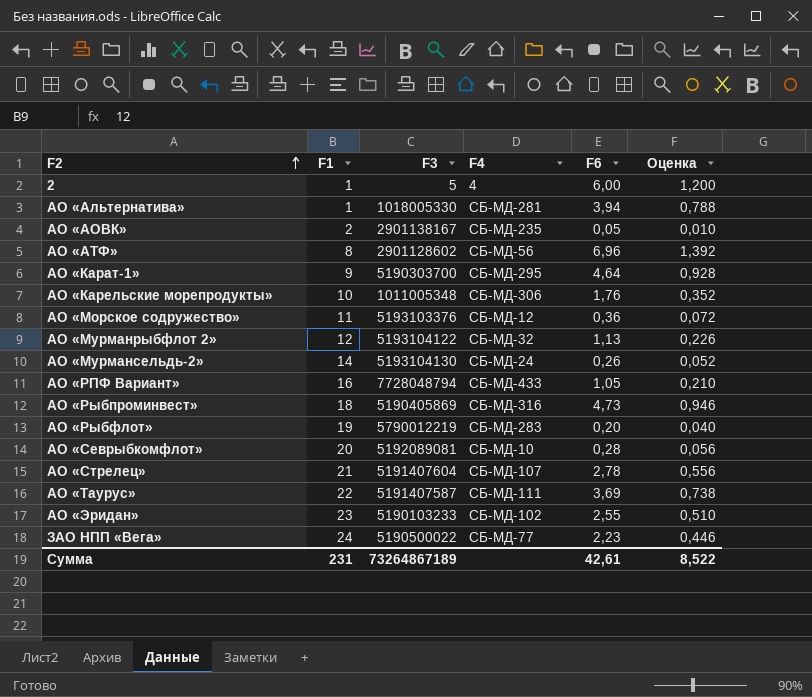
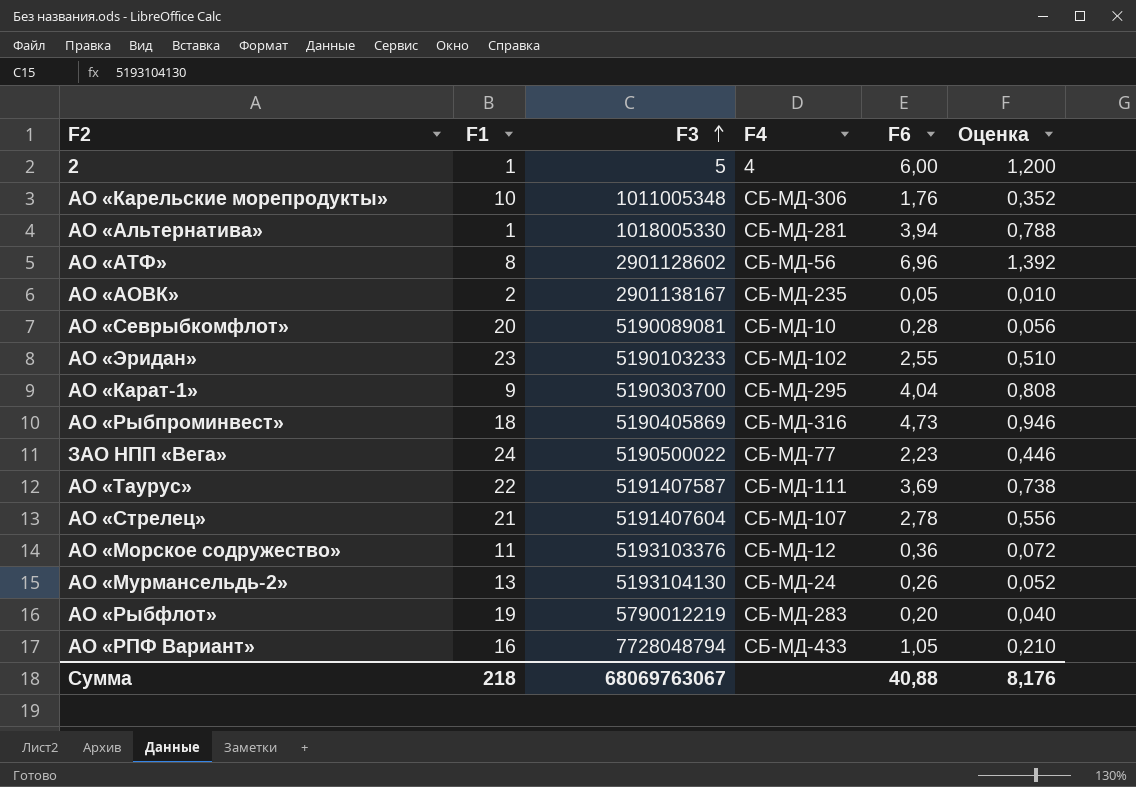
row order: F2 ascending -> F3 ascending
row АО «Мурманрыбфлот 2»: 12 | 5193104122 | СБ-МД-32 | 1,13 | 0,226 -> none
АО «Севрыбкомфлот» | F3: 5192089081 -> 5190089081
АО «Карат-1» | F6: 4,64 -> 4,04
АО «Карат-1» | Оценка: 0,928 -> 0,808
АО «Мурмансельдь-2» | F1: 14 -> 13
Сумма | F1: 231 -> 218
Сумма | F3: 73264867189 -> 68069763067
Сумма | F6: 42,61 -> 40,88
Сумма | Оценка: 8,522 -> 8,176

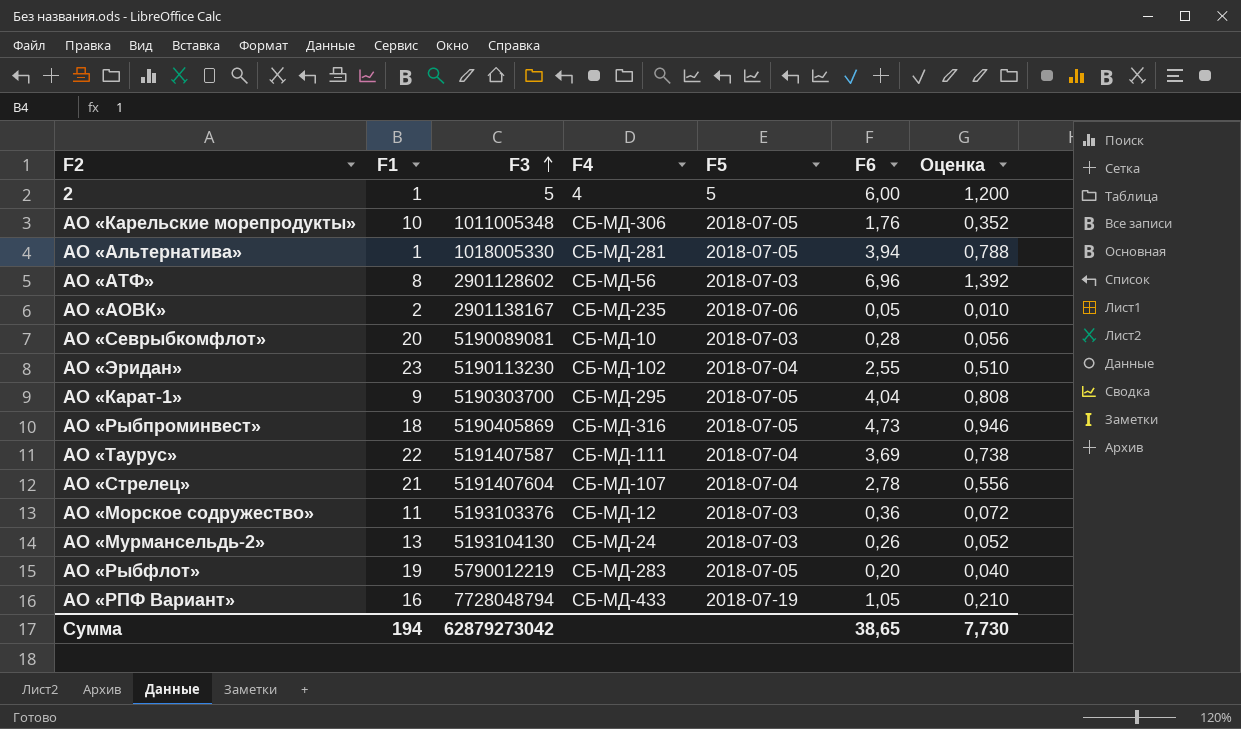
column F5 | position: none -> 5
row ЗАО НПП «Вега»: 24 | 5190500022 | СБ-МД-77 | 2,23 | 0,446 -> none
АО «Эридан» | F3: 5190103233 -> 5190113230
Сумма | F1: 218 -> 194
Сумма | F3: 68069763067 -> 62879273042
Сумма | F6: 40,88 -> 38,65
Сумма | Оценка: 8,176 -> 7,730

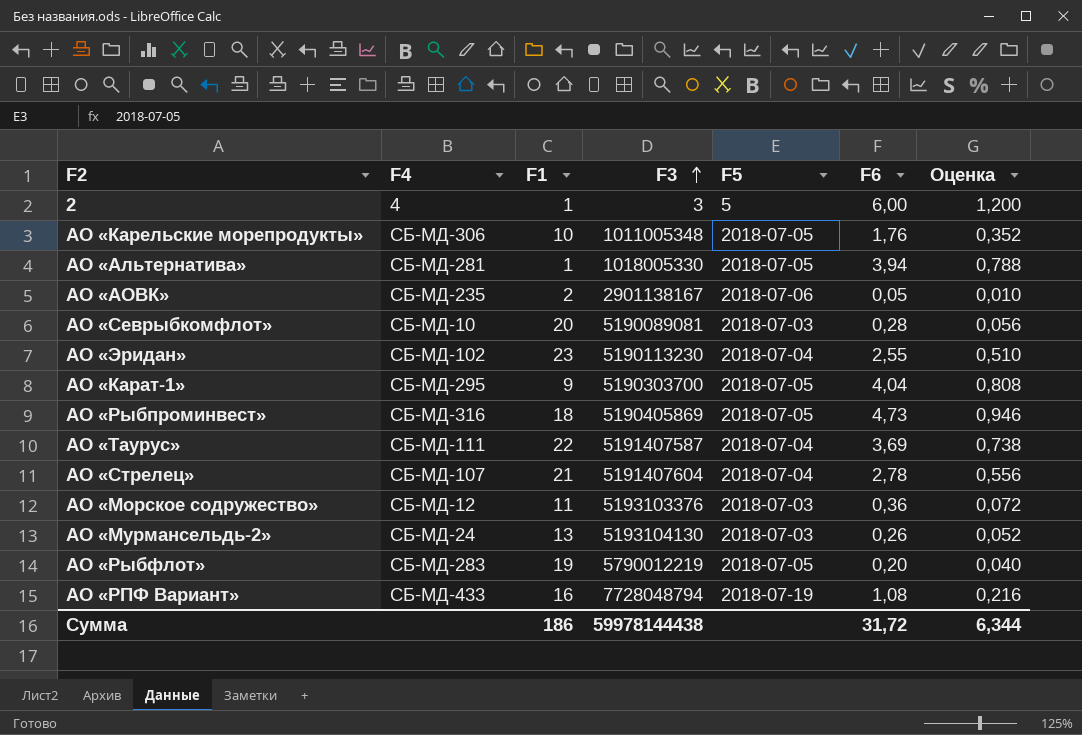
column F4 | position: 4 -> 2
row АО «АТФ»: 8 | 2901128602 | СБ-МД-56 | 2018-07-03 | 6,96 | 1,392 -> none
2 | F3: 5 -> 3
АО «РПФ Вариант» | F6: 1,05 -> 1,08
АО «РПФ Вариант» | Оценка: 0,210 -> 0,216
Сумма | F1: 194 -> 186
Сумма | F3: 62879273042 -> 59978144438
Сумма | F6: 38,65 -> 31,72
Сумма | Оценка: 7,730 -> 6,344

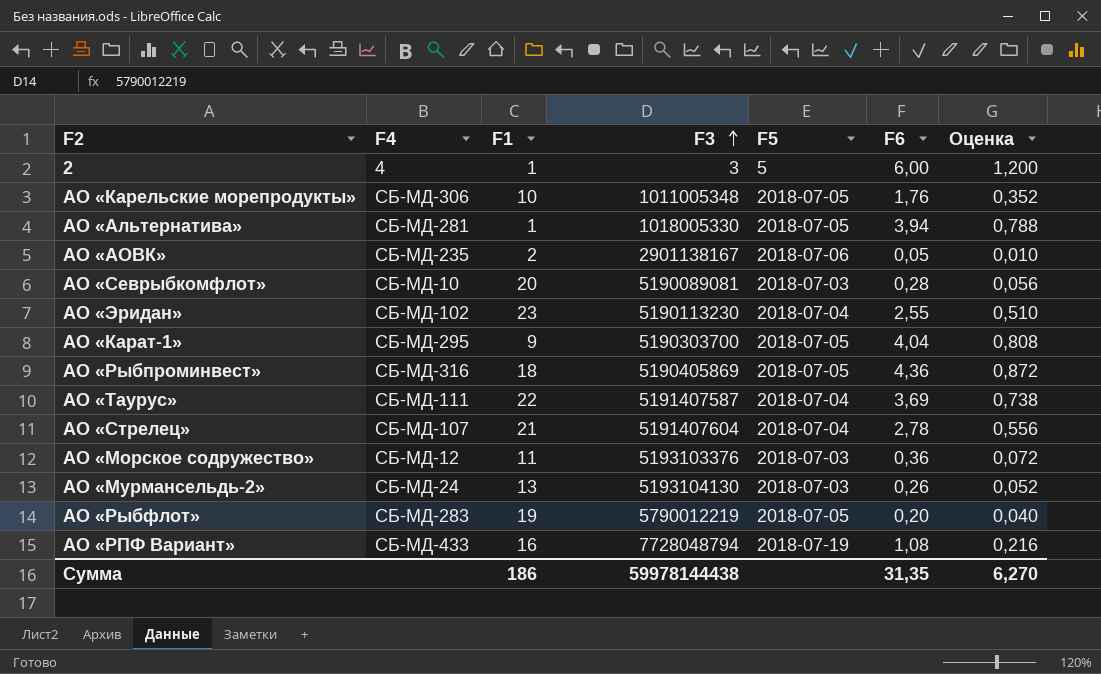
АО «Рыбпроминвест» | F6: 4,73 -> 4,36
АО «Рыбпроминвест» | Оценка: 0,946 -> 0,872
Сумма | F6: 31,72 -> 31,35
Сумма | Оценка: 6,344 -> 6,270

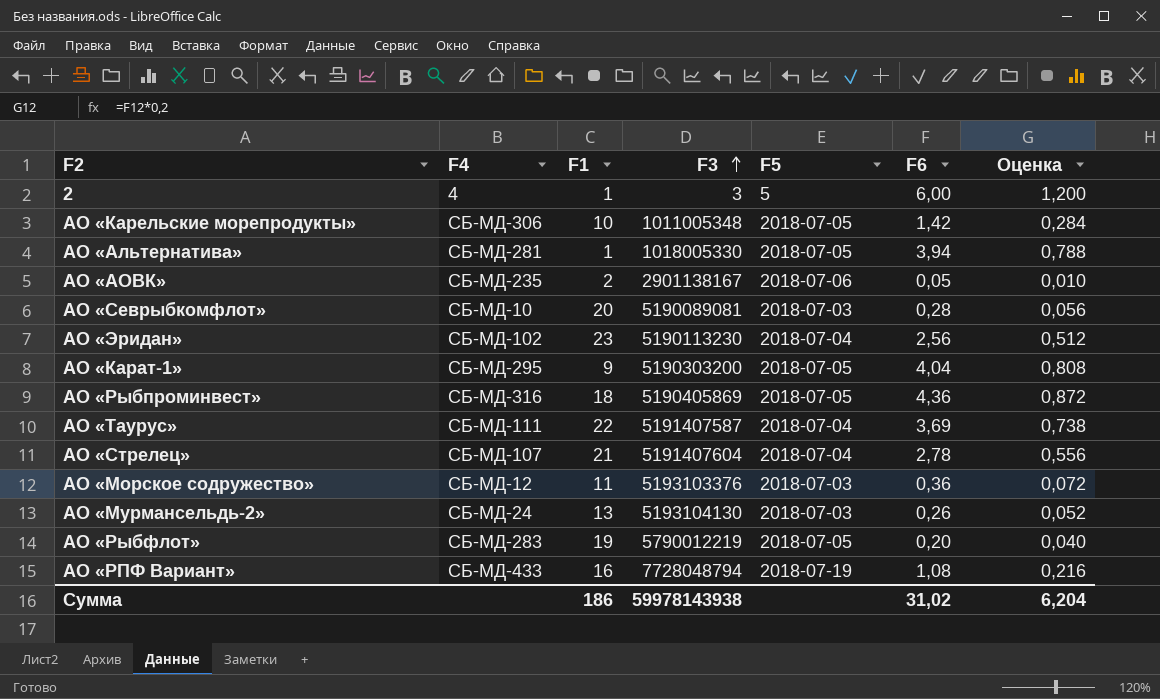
АО «Карельские морепродукты» | F6: 1,76 -> 1,42
АО «Карельские морепродукты» | Оценка: 0,352 -> 0,284
АО «Эридан» | F6: 2,55 -> 2,56
АО «Эридан» | Оценка: 0,510 -> 0,512
АО «Карат-1» | F3: 5190303700 -> 5190303200
Сумма | F3: 59978144438 -> 59978143938
Сумма | F6: 31,35 -> 31,02
Сумма | Оценка: 6,270 -> 6,204

